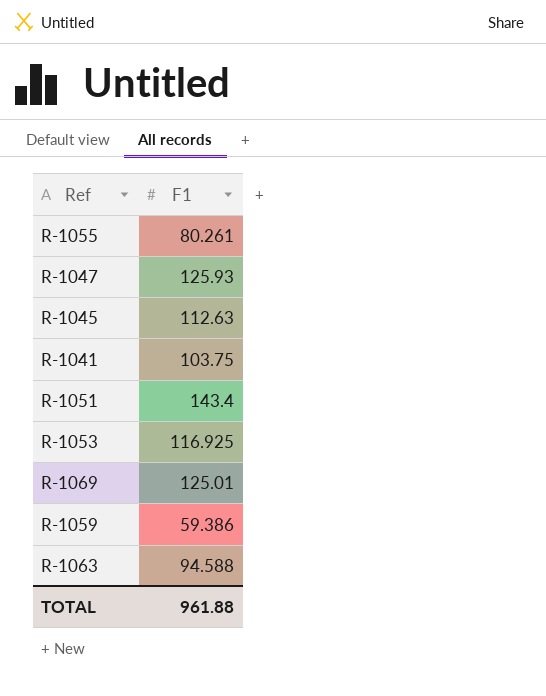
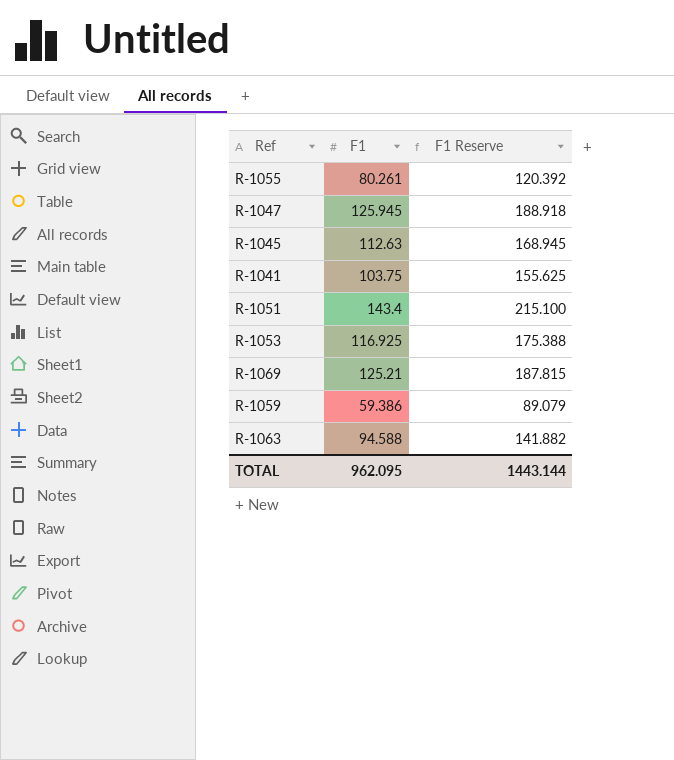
column F1 Reserve | formula: none -> [F1] * 1.5
R-1047 | F1: 125.93 -> 125.945
R-1069 | F1: 125.01 -> 125.21
TOTAL | F1: 961.88 -> 962.095

